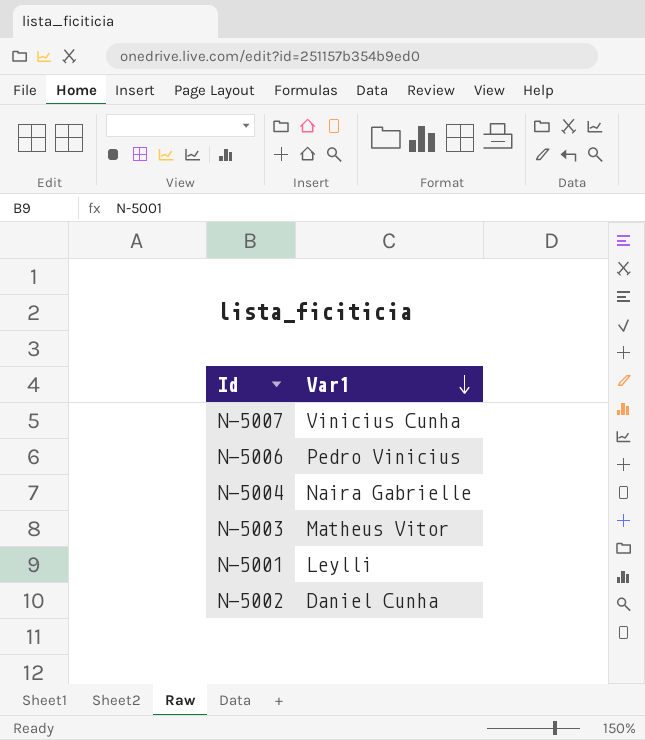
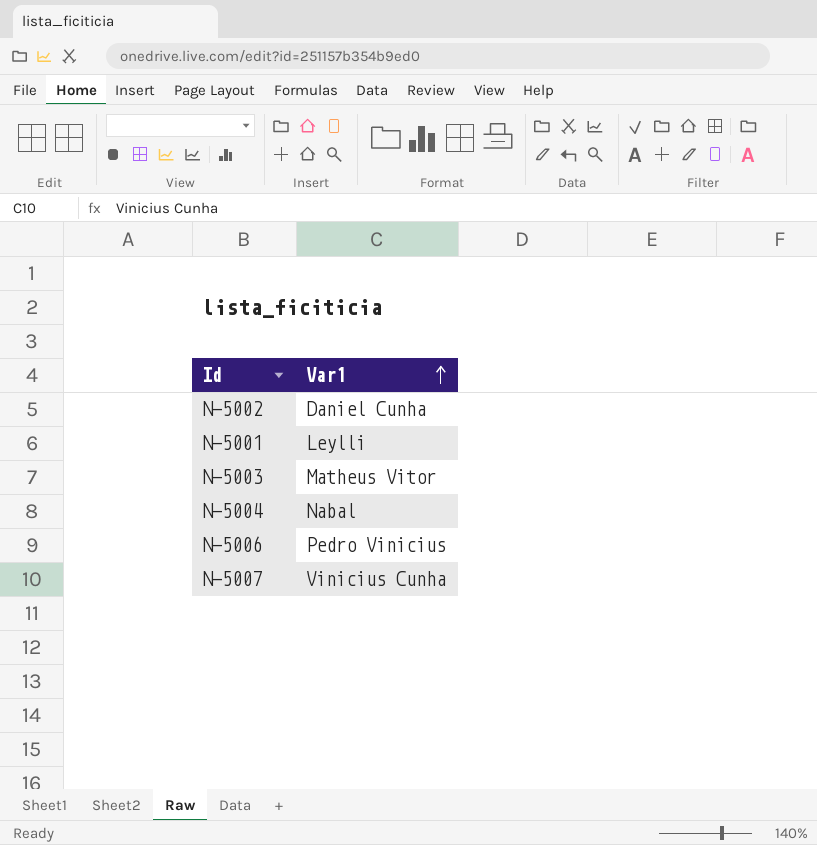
row order: Var1 descending -> Var1 ascending
N-5004 | Var1: Naira Gabrielle -> Nabal

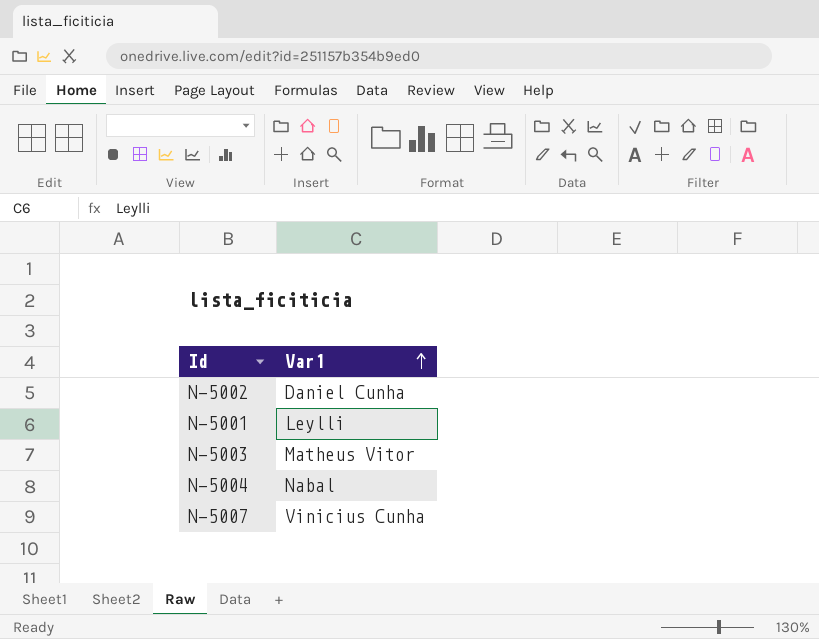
row N-5006: Pedro Vinicius -> none

